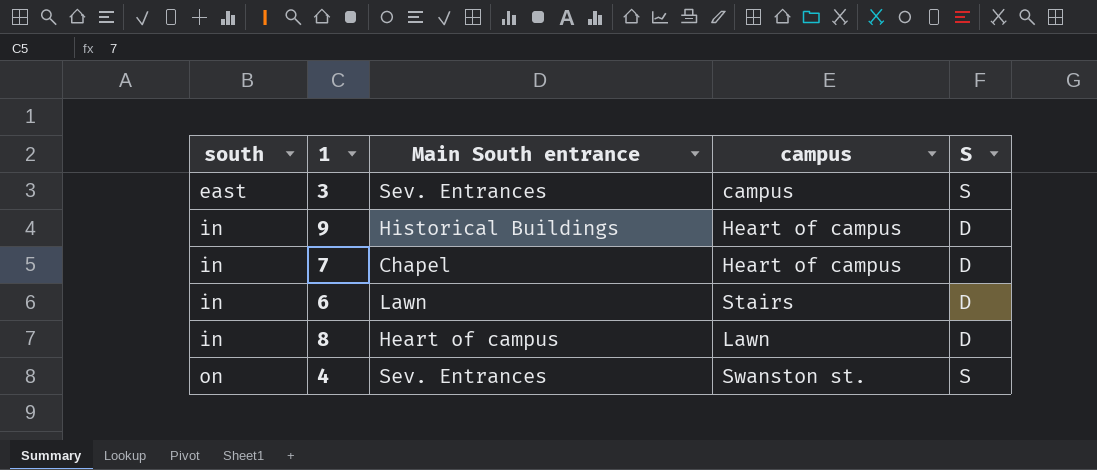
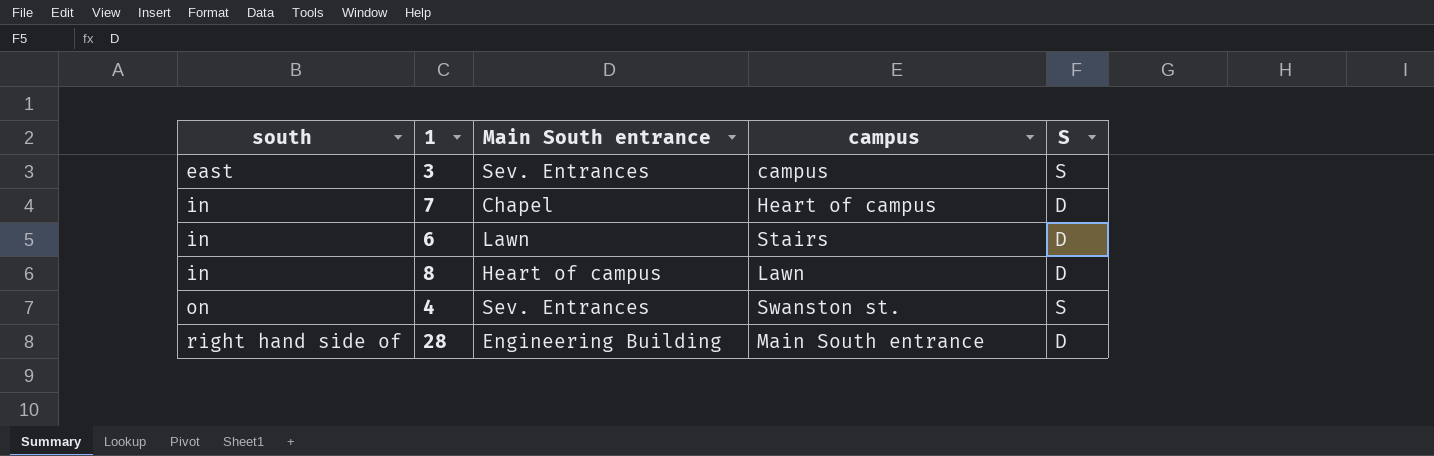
row 9: in | Historical Buildings | Heart of campus | D -> none
row 28: none -> right hand side of | Engineering Building | Main South entrance | D

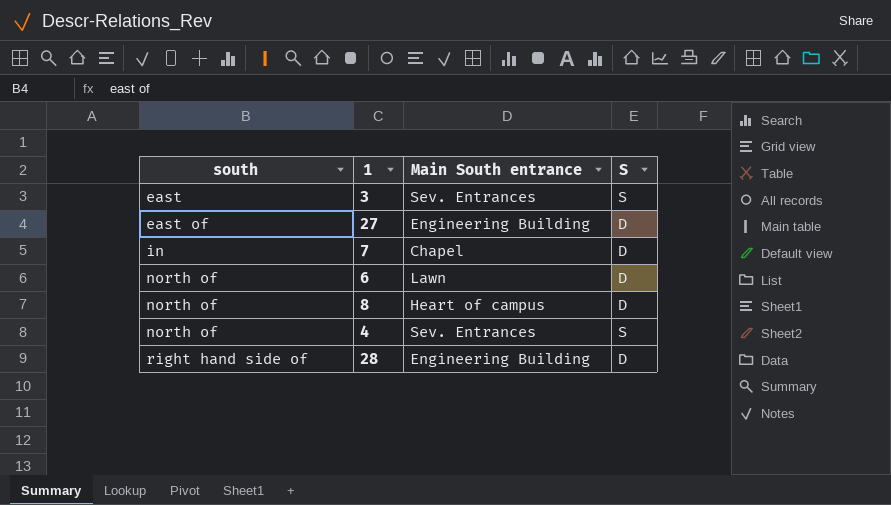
column campus | position: 4 -> none
row 27: none -> east of | Engineering Building | D
6 | south: in -> north of
8 | south: in -> north of
4 | south: on -> north of

